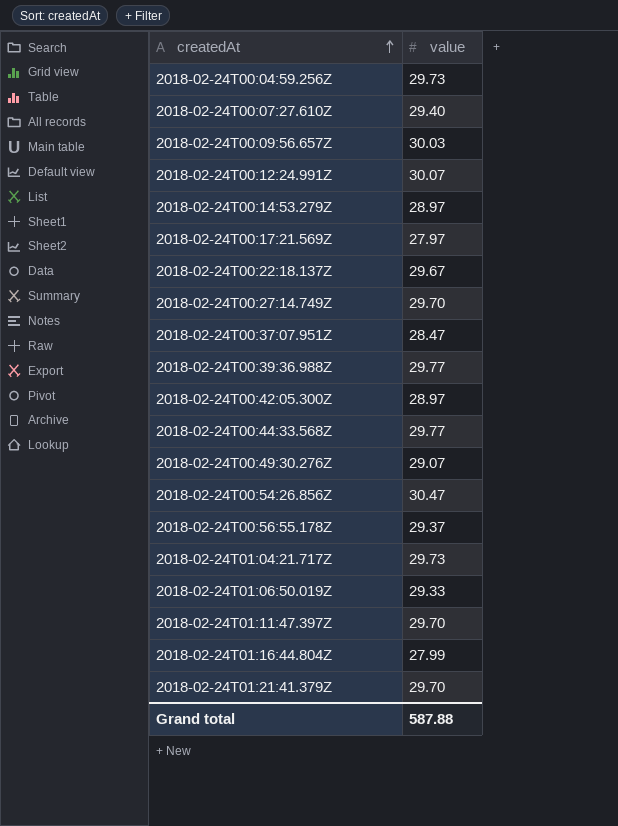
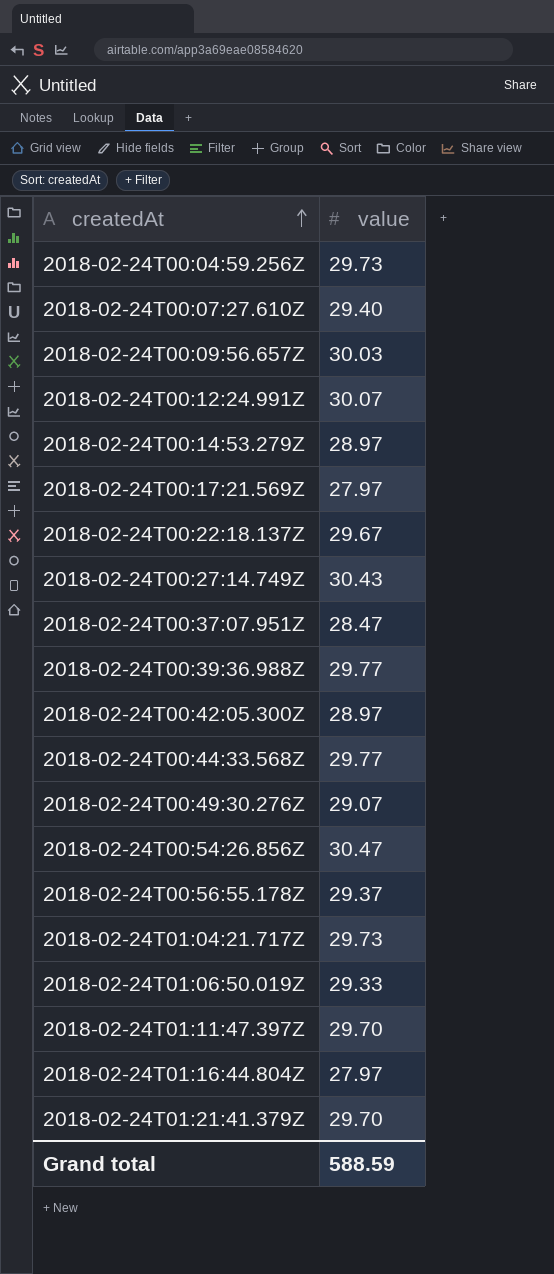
2018-02-24T00:27:14.749Z | value: 29.70 -> 30.43
2018-02-24T01:16:44.804Z | value: 27.99 -> 27.97
Grand total | value: 587.88 -> 588.59

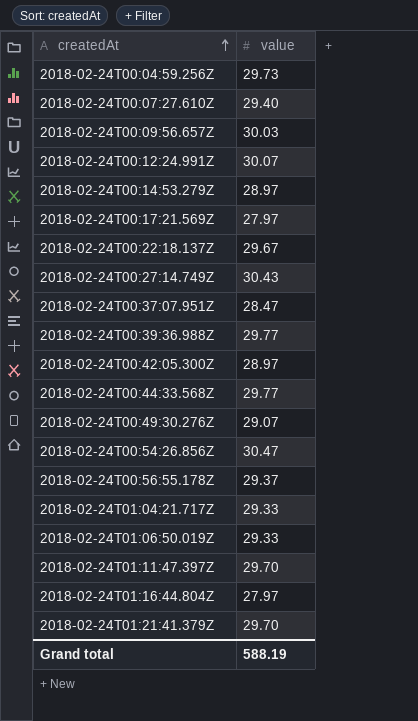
2018-02-24T01:04:21.717Z | value: 29.73 -> 29.33
Grand total | value: 588.59 -> 588.19

